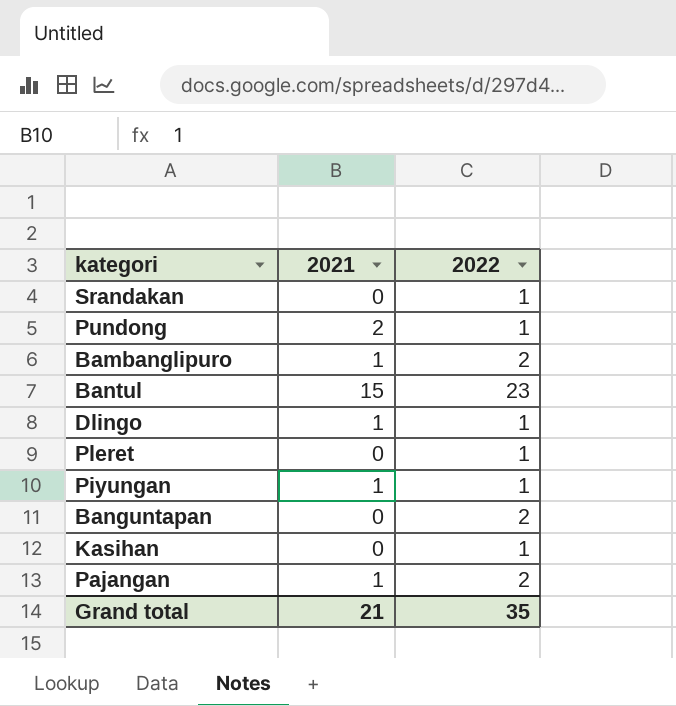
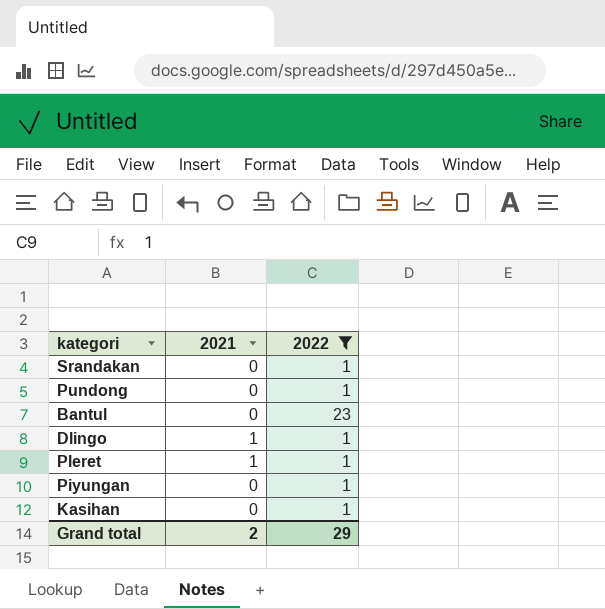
filter: none -> 2022 != 2
Pundong | 2021: 2 -> 0
Bantul | 2021: 15 -> 0
Pleret | 2021: 0 -> 1
Piyungan | 2021: 1 -> 0
Grand total | 2021: 21 -> 2
Grand total | 2022: 35 -> 29

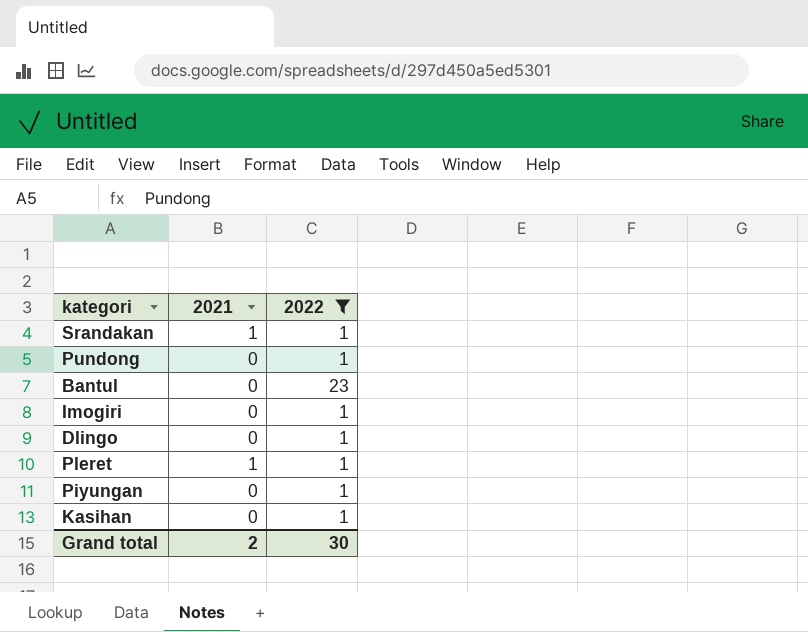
Srandakan | 2021: 0 -> 1
row Imogiri: none -> 0 | 1
Dlingo | 2021: 1 -> 0
Grand total | 2022: 29 -> 30

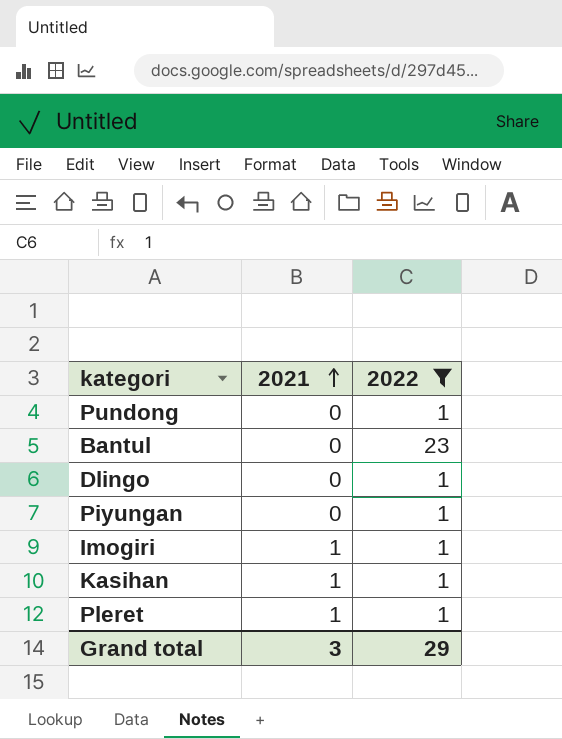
row order: none -> 2021 ascending
row Srandakan: 1 | 1 -> none
Imogiri | 2021: 0 -> 1
Kasihan | 2021: 0 -> 1
Grand total | 2021: 2 -> 3
Grand total | 2022: 30 -> 29

